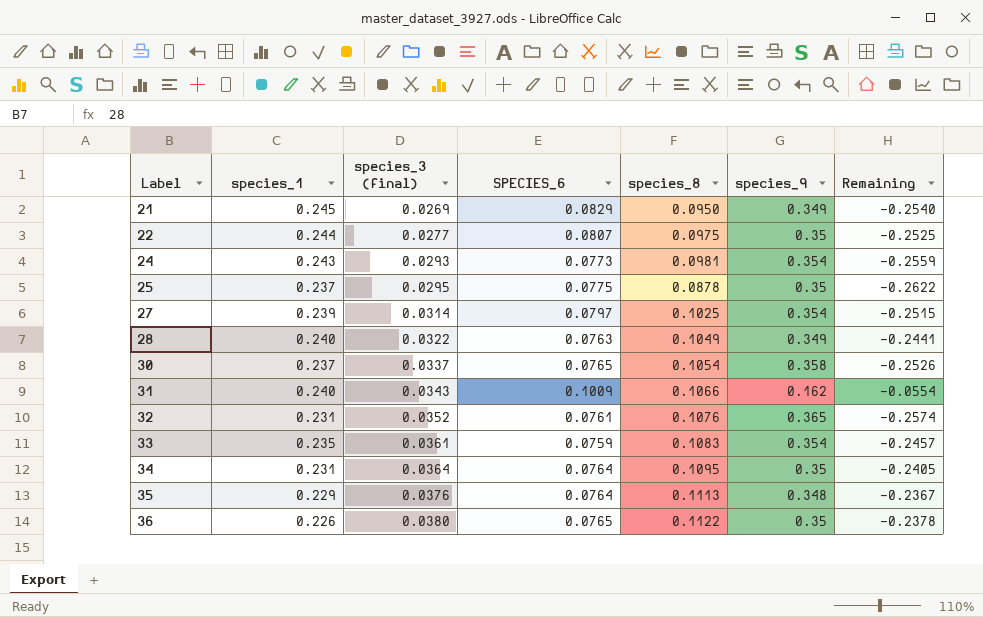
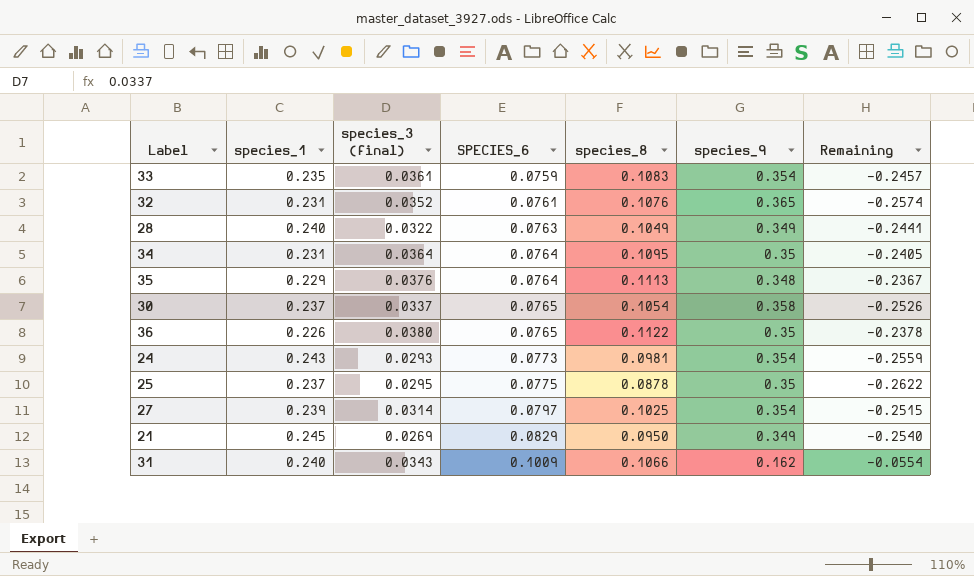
row order: Label ascending -> SPECIES_6 ascending
row 22: 0.244 | 0.0277 | 0.0807 | 0.0975 | 0.35 | -0.2525 -> none

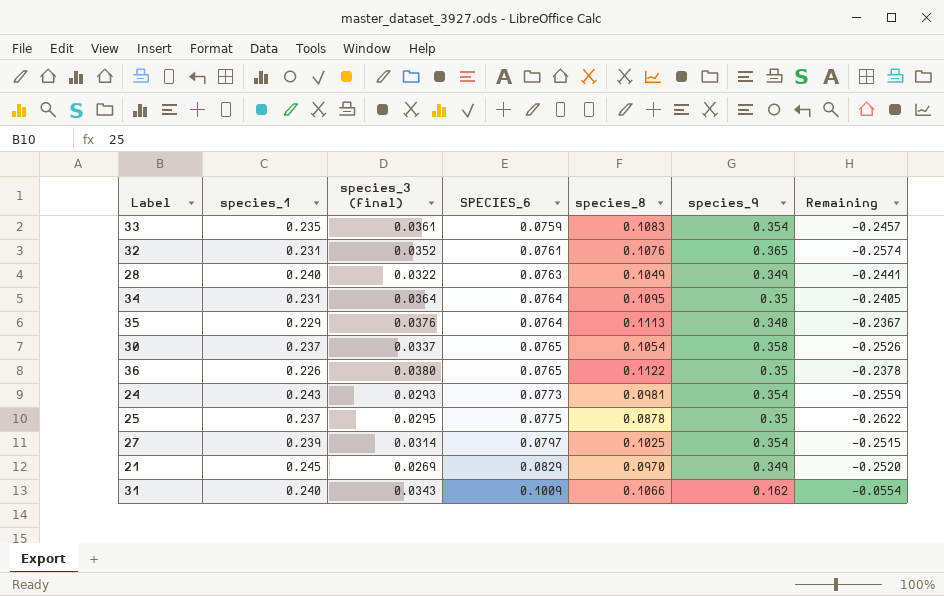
21 | species_8: 0.0950 -> 0.0970
21 | Remaining: -0.2540 -> -0.2520

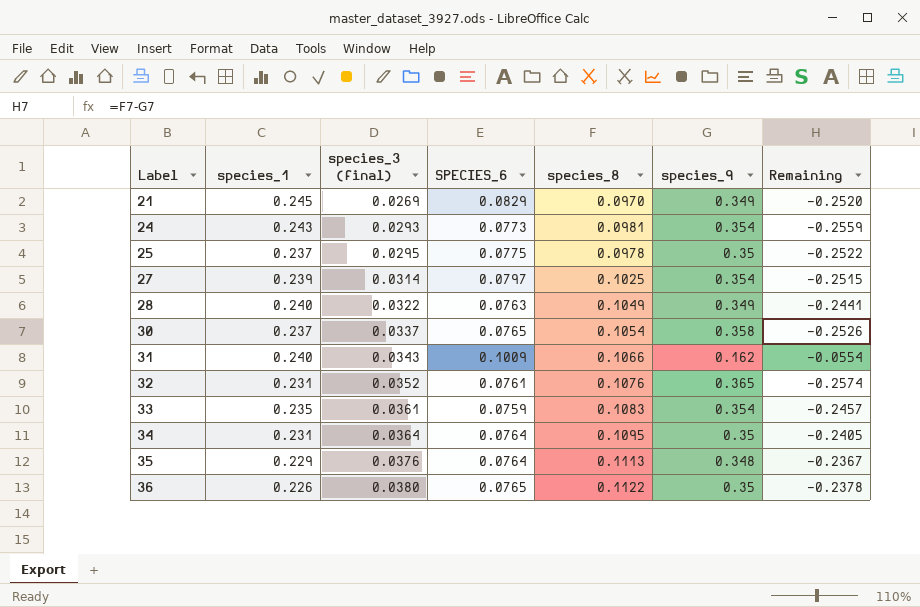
row order: SPECIES_6 ascending -> Label ascending
25 | species_8: 0.0878 -> 0.0978
25 | Remaining: -0.2622 -> -0.2522

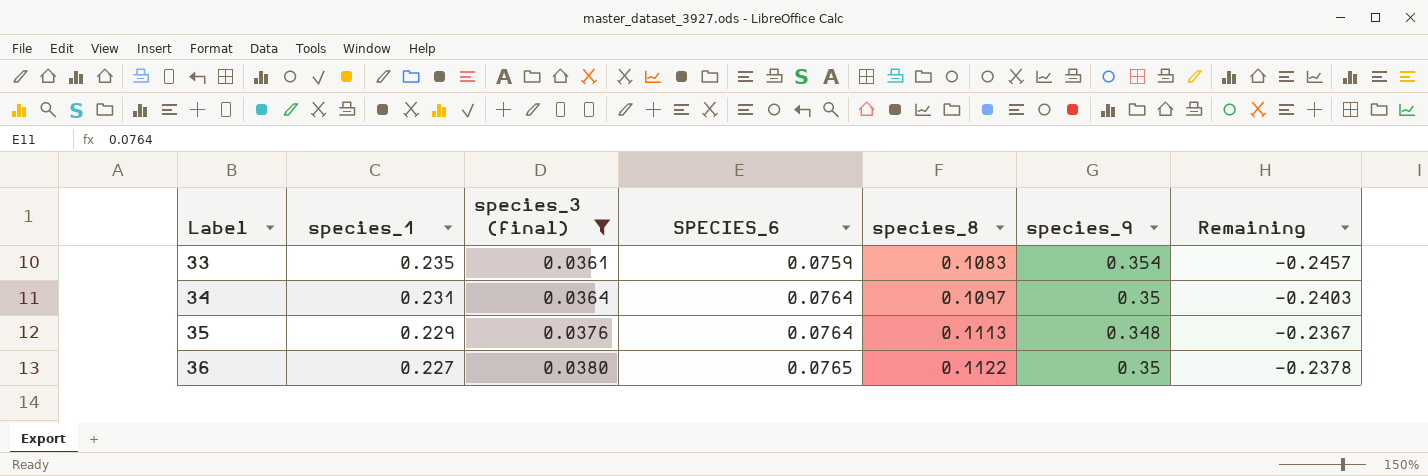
filter: none -> species_3 (final) >= 0.0361
34 | species_8: 0.1095 -> 0.1097
34 | Remaining: -0.2405 -> -0.2403
36 | species_1: 0.226 -> 0.227

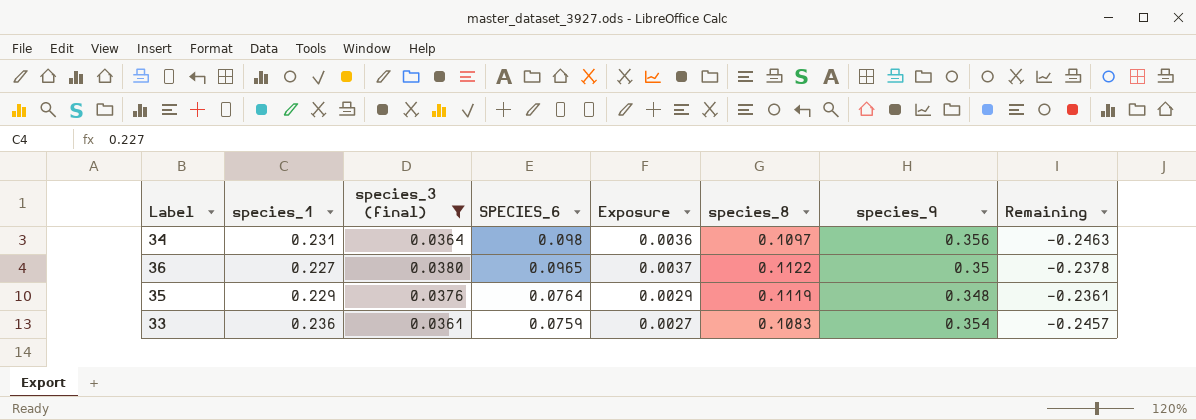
row order: Label ascending -> SPECIES_6 descending
column Exposure | formula: none -> [species_3 (final)] * [SPECIES_6]
34 | SPECIES_6: 0.0764 -> 0.098
34 | species_9: 0.35 -> 0.356
34 | Remaining: -0.2403 -> -0.2463
36 | SPECIES_6: 0.0765 -> 0.0965
35 | species_8: 0.1113 -> 0.1119
35 | Remaining: -0.2367 -> -0.2361
33 | species_1: 0.235 -> 0.236

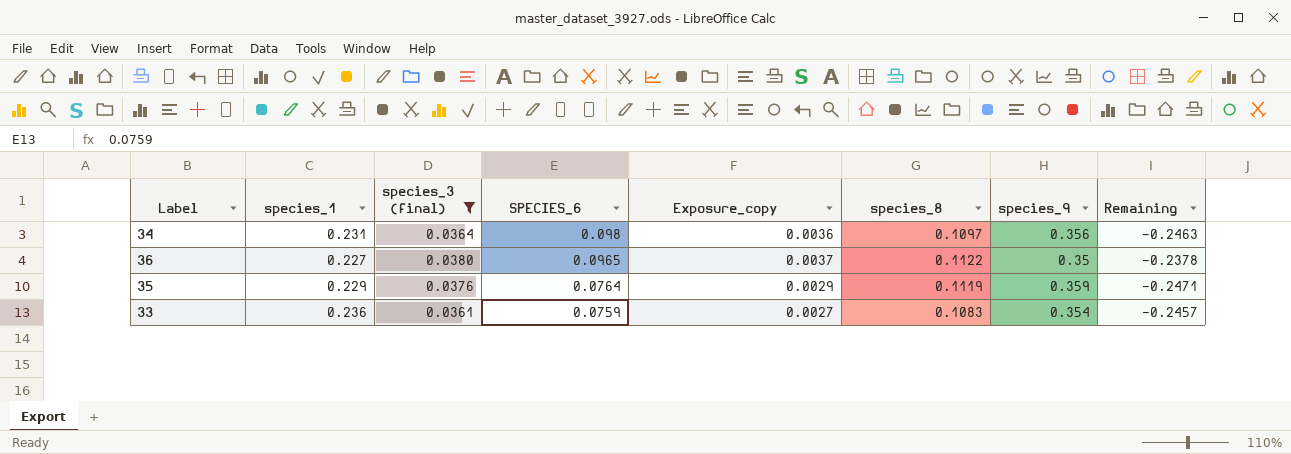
column name: Exposure -> Exposure_copy
35 | species_9: 0.348 -> 0.359
35 | Remaining: -0.2361 -> -0.2471

